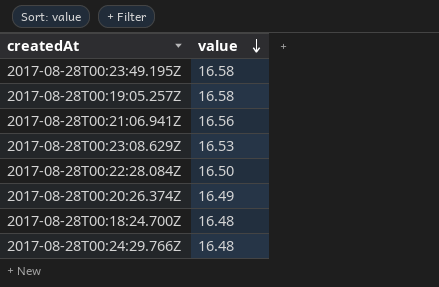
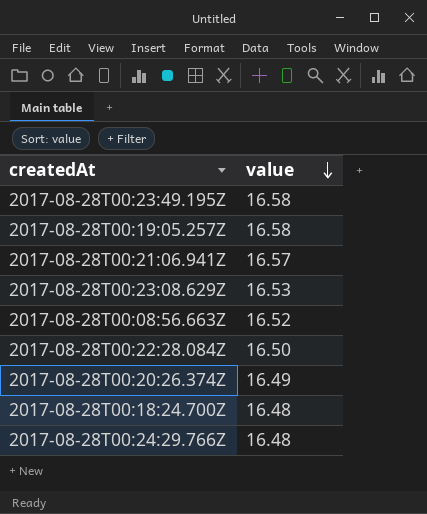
2017-08-28T00:21:06.941Z | value: 16.56 -> 16.57
row 2017-08-28T00:08:56.663Z: none -> 16.52

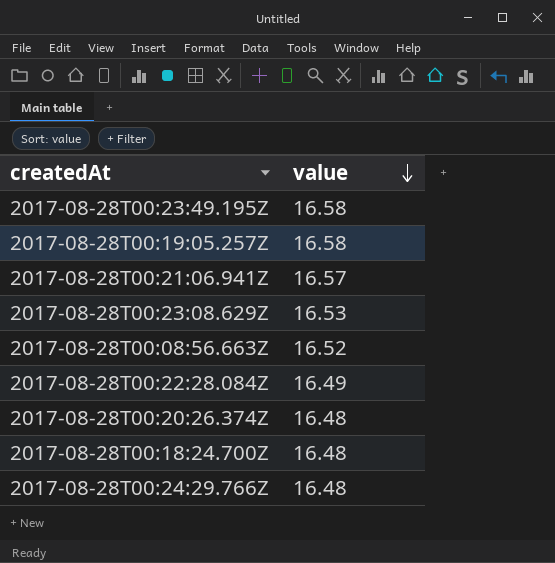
2017-08-28T00:22:28.084Z | value: 16.50 -> 16.49
2017-08-28T00:20:26.374Z | value: 16.49 -> 16.48

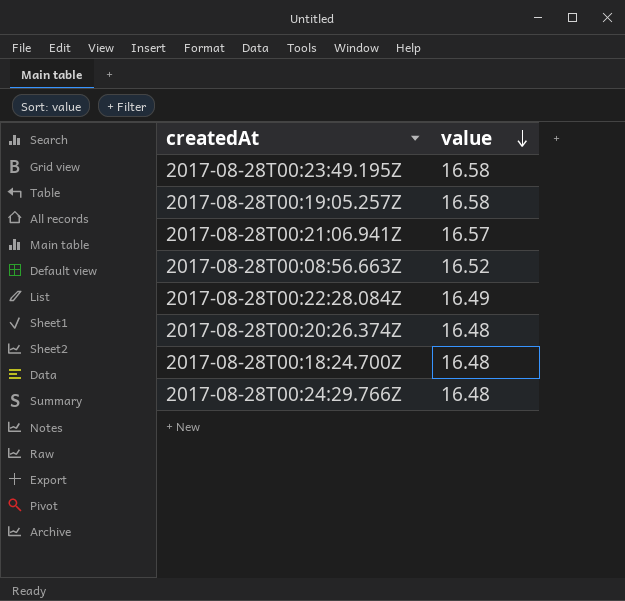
row 2017-08-28T00:23:08.629Z: 16.53 -> none

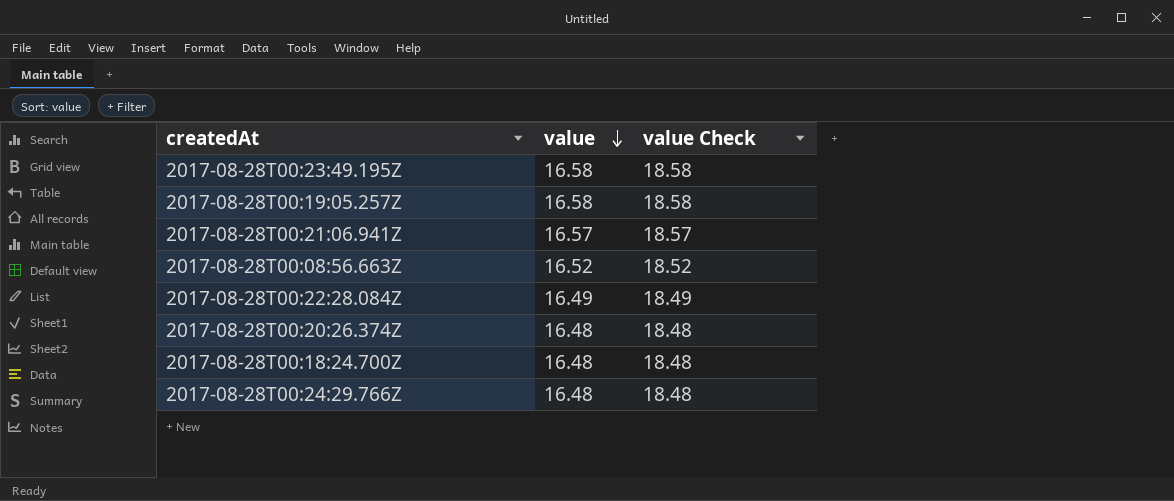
column value Check | formula: none -> [value] + 2

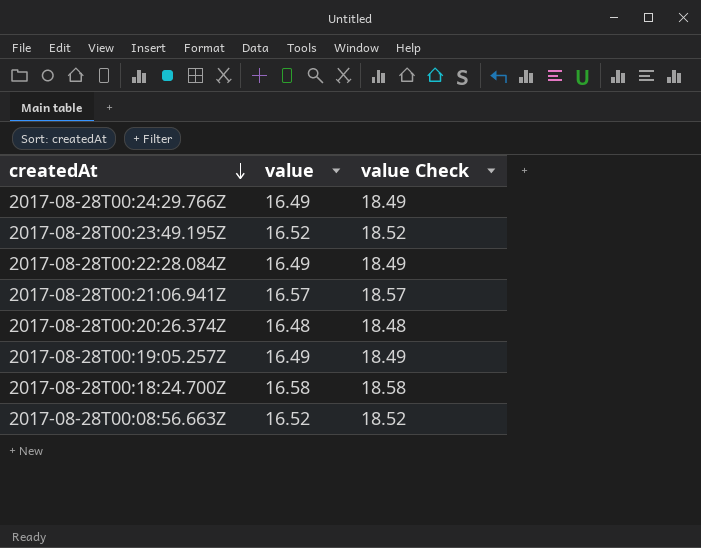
row order: value descending -> createdAt descending
2017-08-28T00:24:29.766Z | value: 16.48 -> 16.49
2017-08-28T00:24:29.766Z | value Check: 18.48 -> 18.49
2017-08-28T00:23:49.195Z | value: 16.58 -> 16.52
2017-08-28T00:23:49.195Z | value Check: 18.58 -> 18.52
2017-08-28T00:19:05.257Z | value: 16.58 -> 16.49
2017-08-28T00:19:05.257Z | value Check: 18.58 -> 18.49
2017-08-28T00:18:24.700Z | value: 16.48 -> 16.58
2017-08-28T00:18:24.700Z | value Check: 18.48 -> 18.58

